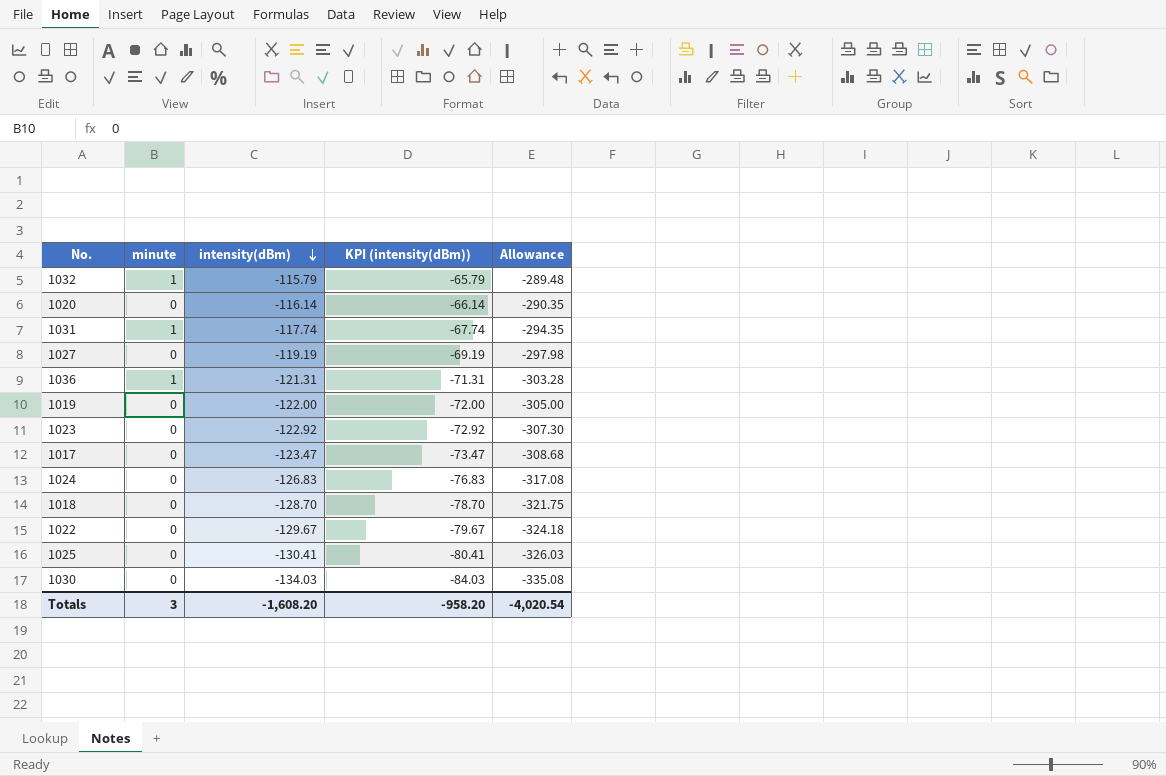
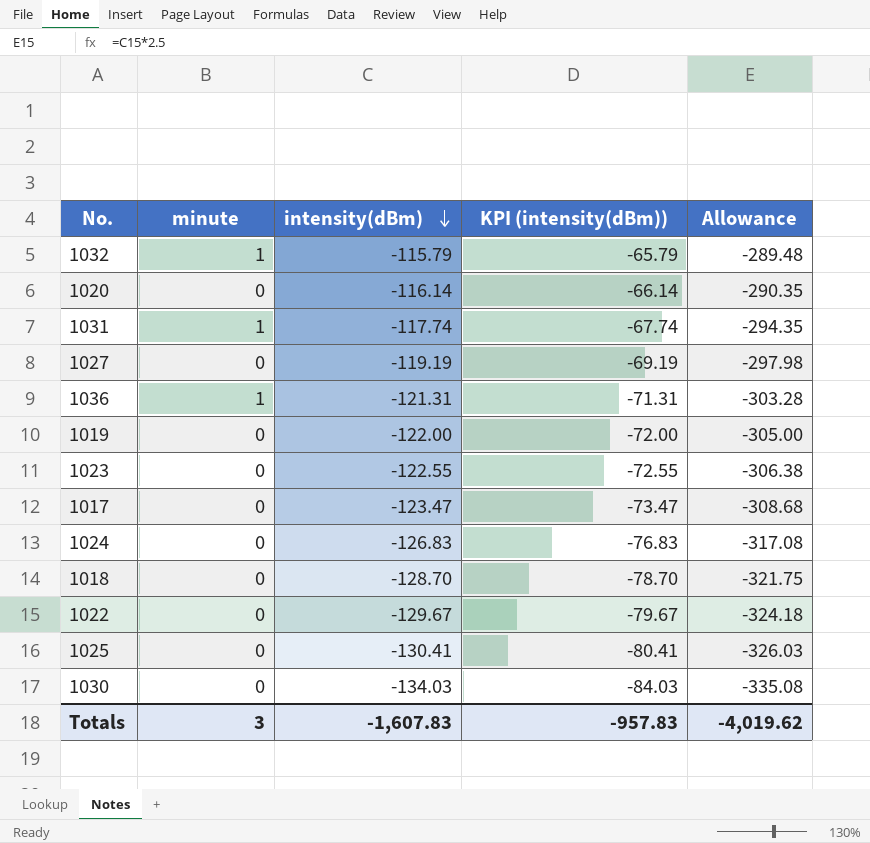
1023 | intensity(dBm): -122.92 -> -122.55
1023 | KPI (intensity(dBm)): -72.92 -> -72.55
1023 | Allowance: -307.30 -> -306.38
Totals | intensity(dBm): -1,608.20 -> -1,607.83
Totals | KPI (intensity(dBm)): -958.20 -> -957.83
Totals | Allowance: -4,020.54 -> -4,019.62

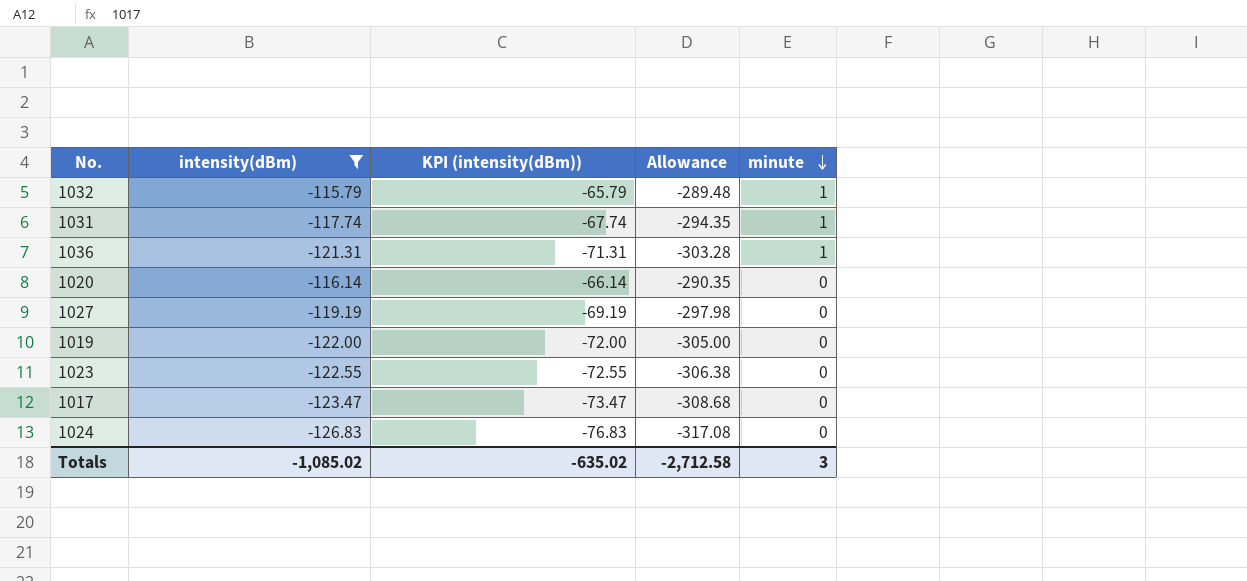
filter: none -> intensity(dBm) >= -126.83
row order: intensity(dBm) descending -> minute descending
column minute | position: 2 -> 5
Totals | intensity(dBm): -1,607.83 -> -1,085.02
Totals | KPI (intensity(dBm)): -957.83 -> -635.02
Totals | Allowance: -4,019.62 -> -2,712.58

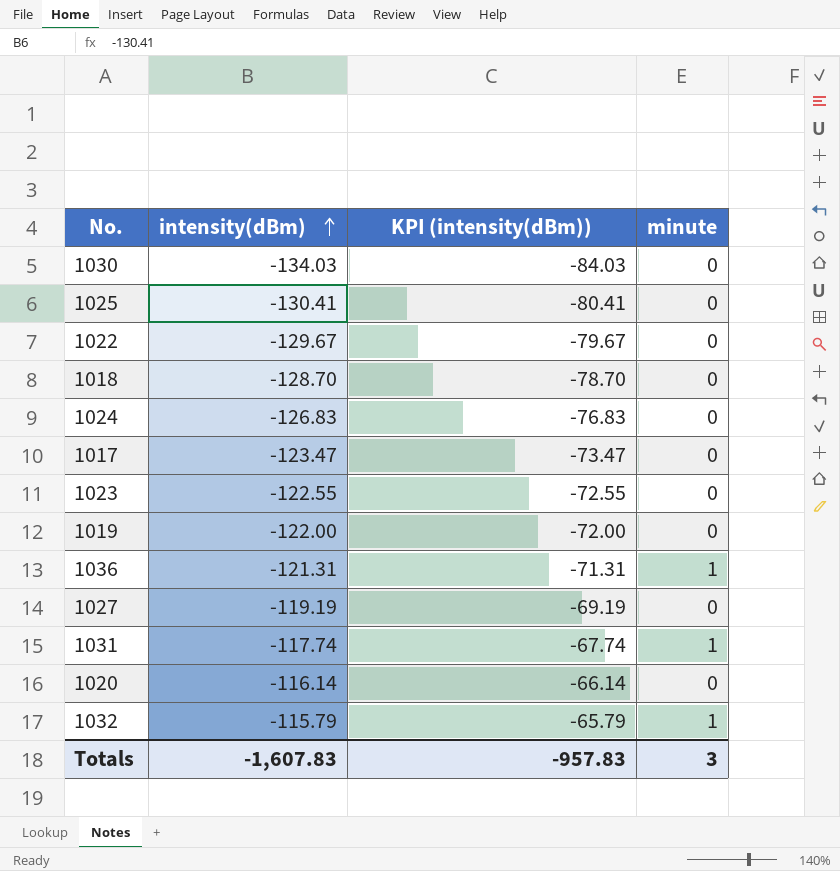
filter: intensity(dBm) >= -126.83 -> none
row order: minute descending -> intensity(dBm) ascending
column Allowance | formula: [intensity(dBm)] * 2.5 -> none
Totals | intensity(dBm): -1,085.02 -> -1,607.83
Totals | KPI (intensity(dBm)): -635.02 -> -957.83

